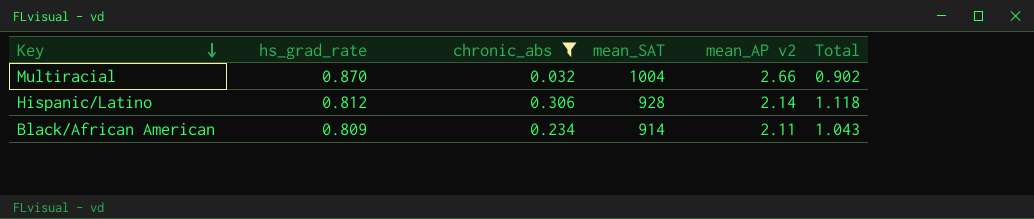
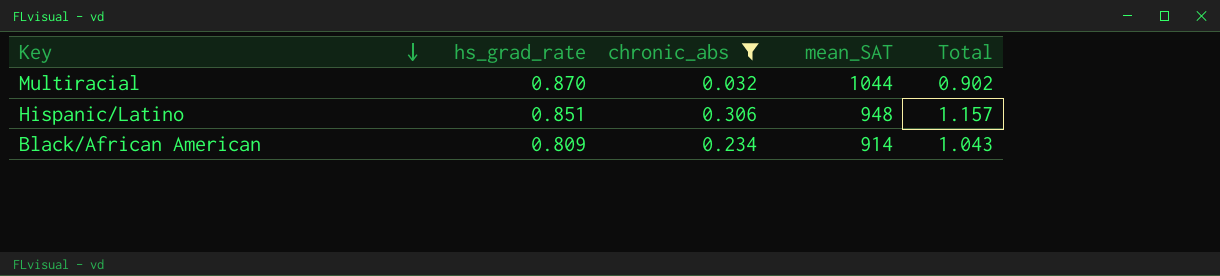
column mean_AP v2 | position: 5 -> none
Multiracial | mean_SAT: 1004 -> 1044
Hispanic/Latino | hs_grad_rate: 0.812 -> 0.851
Hispanic/Latino | mean_SAT: 928 -> 948
Hispanic/Latino | Total: 1.118 -> 1.157

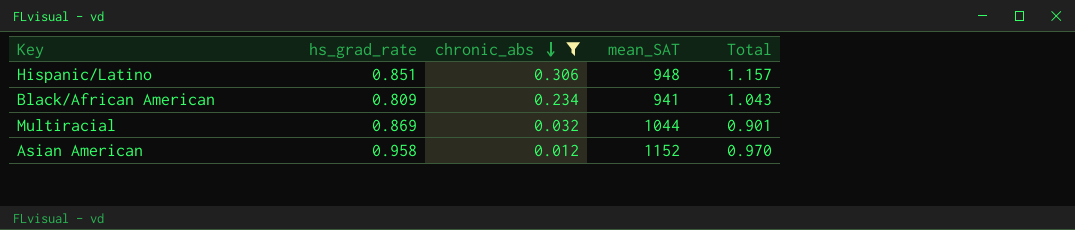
row order: Key descending -> chronic_abs descending
Black/African American | mean_SAT: 914 -> 941
Multiracial | hs_grad_rate: 0.870 -> 0.869
Multiracial | Total: 0.902 -> 0.901
row Asian American: none -> 0.958 | 0.012 | 1152 | 0.970

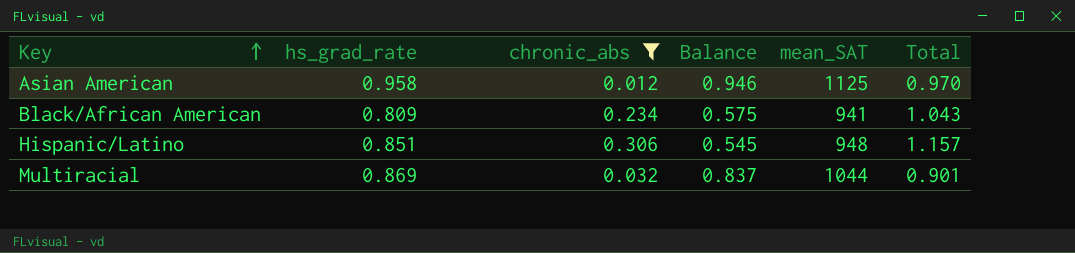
row order: chronic_abs descending -> Key ascending
column Balance | formula: none -> [hs_grad_rate] - [chronic_abs]
Asian American | mean_SAT: 1152 -> 1125

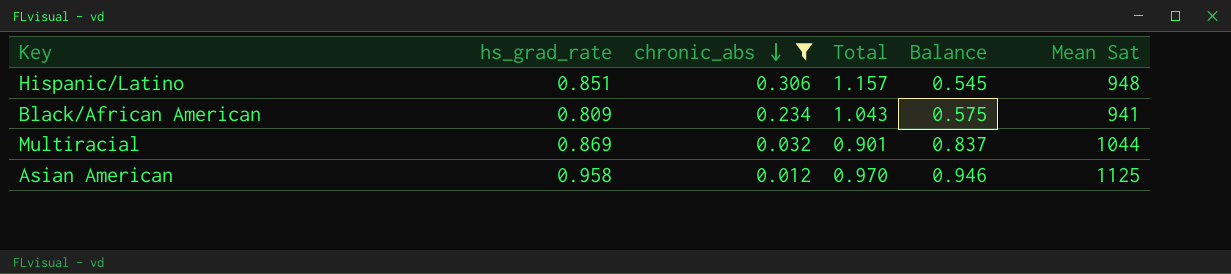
row order: Key ascending -> chronic_abs descending
column Total | position: 6 -> 4
column name: mean_SAT -> Mean Sat

